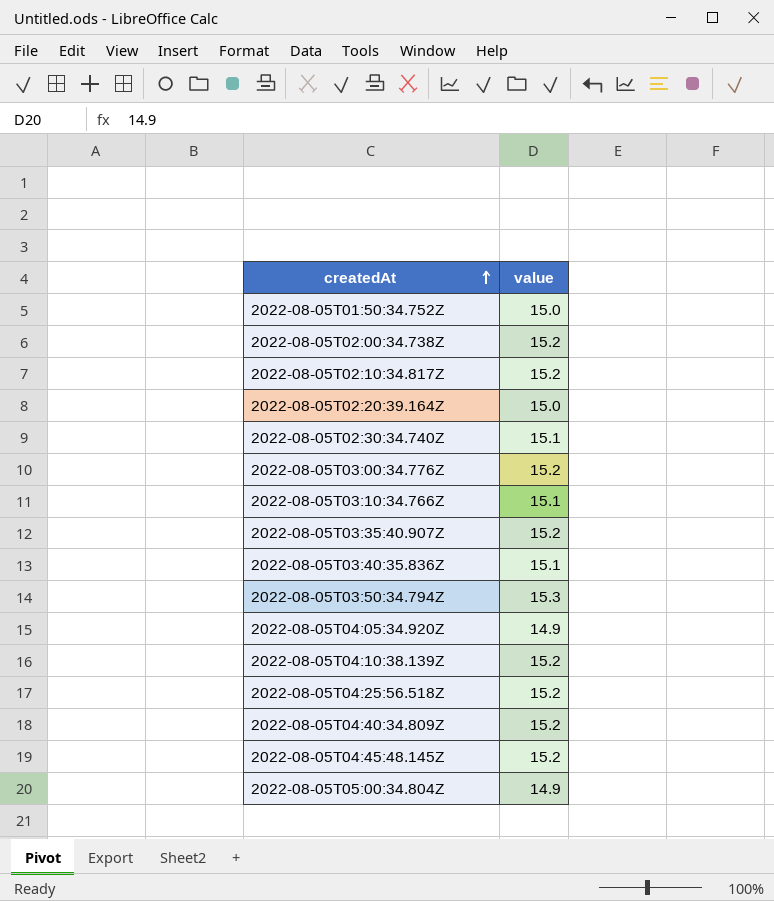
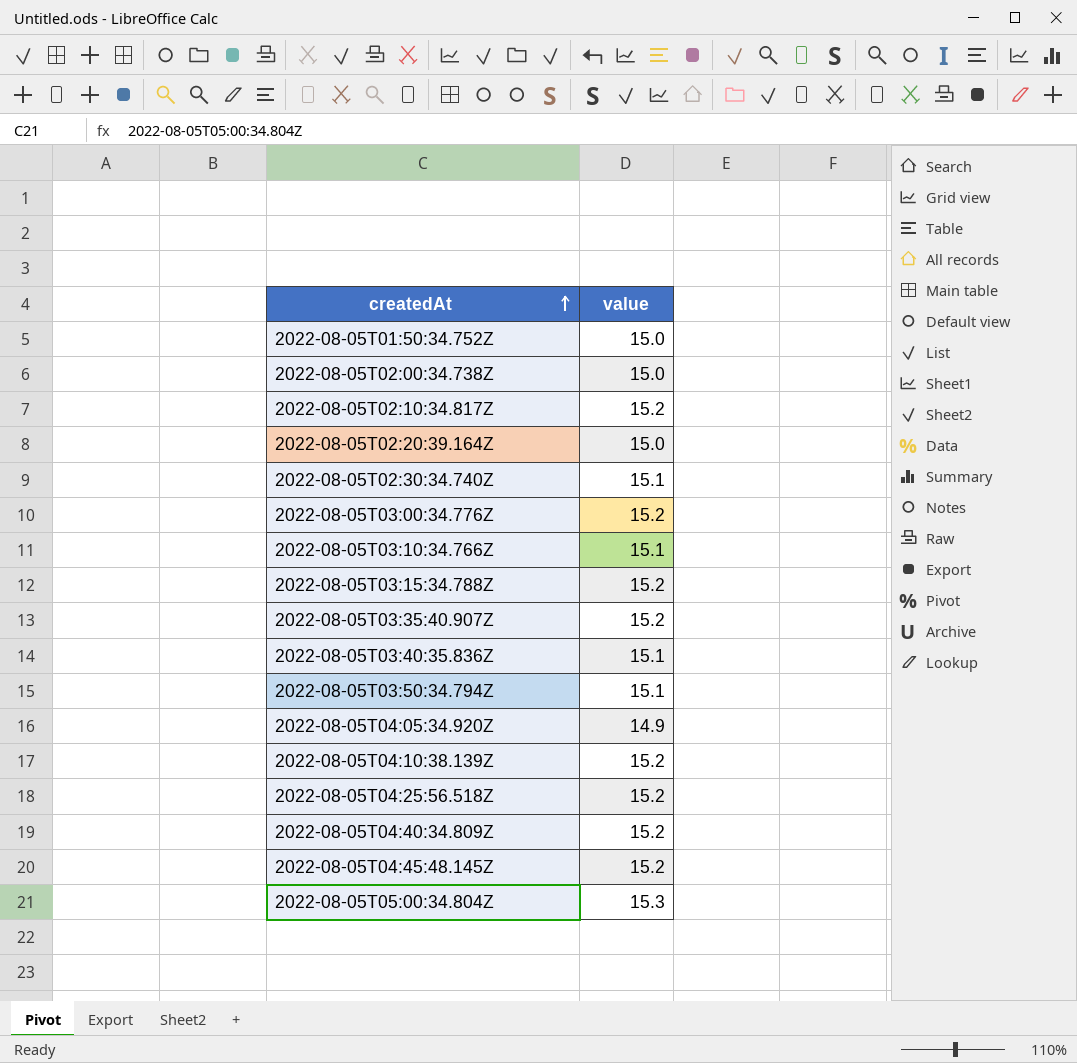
2022-08-05T02:00:34.738Z | value: 15.2 -> 15.0
row 2022-08-05T03:15:34.788Z: none -> 15.2
2022-08-05T03:50:34.794Z | value: 15.3 -> 15.1
2022-08-05T05:00:34.804Z | value: 14.9 -> 15.3

